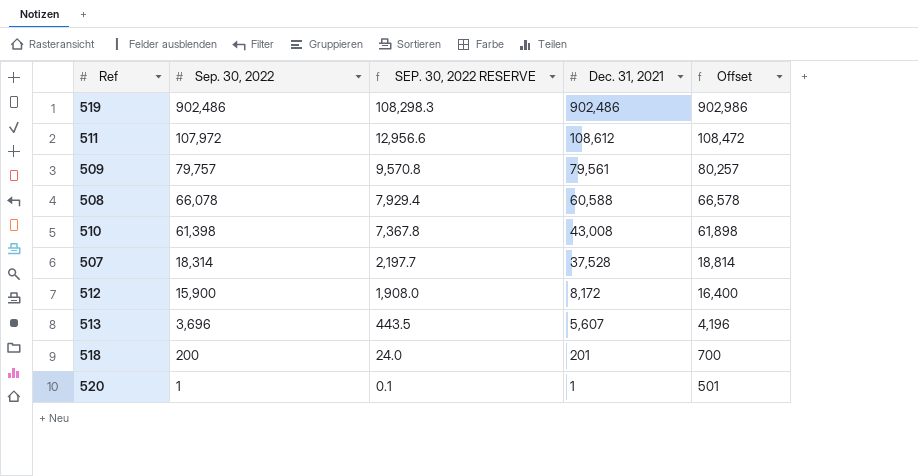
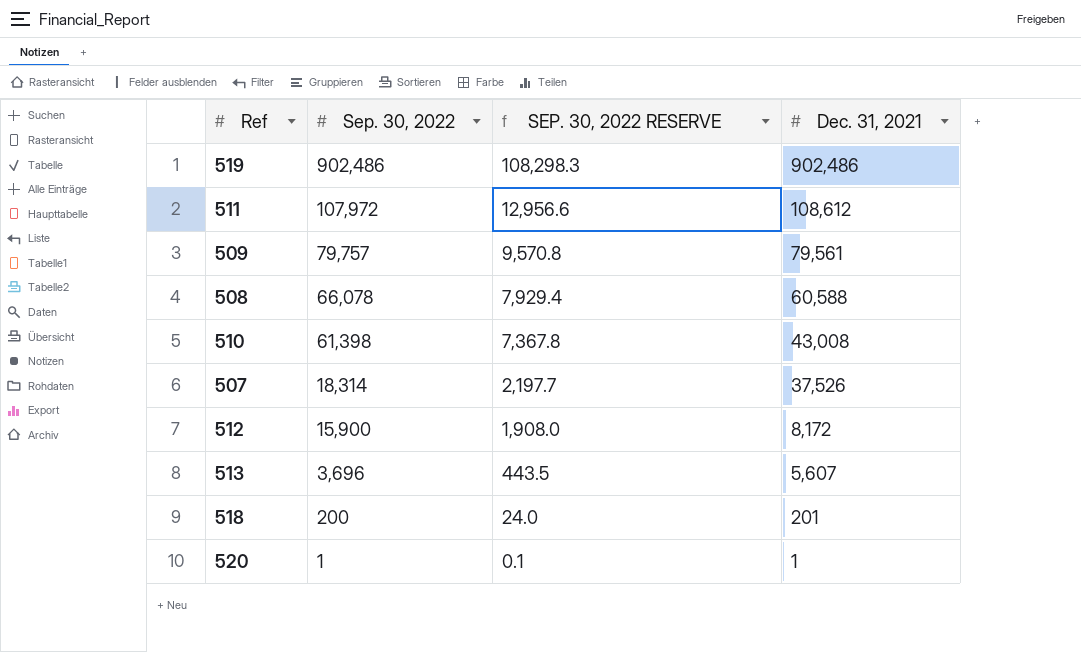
column Offset | formula: [Sep. 30, 2022] + 500 -> none
507 | Dec. 31, 2021: 37,528 -> 37,526

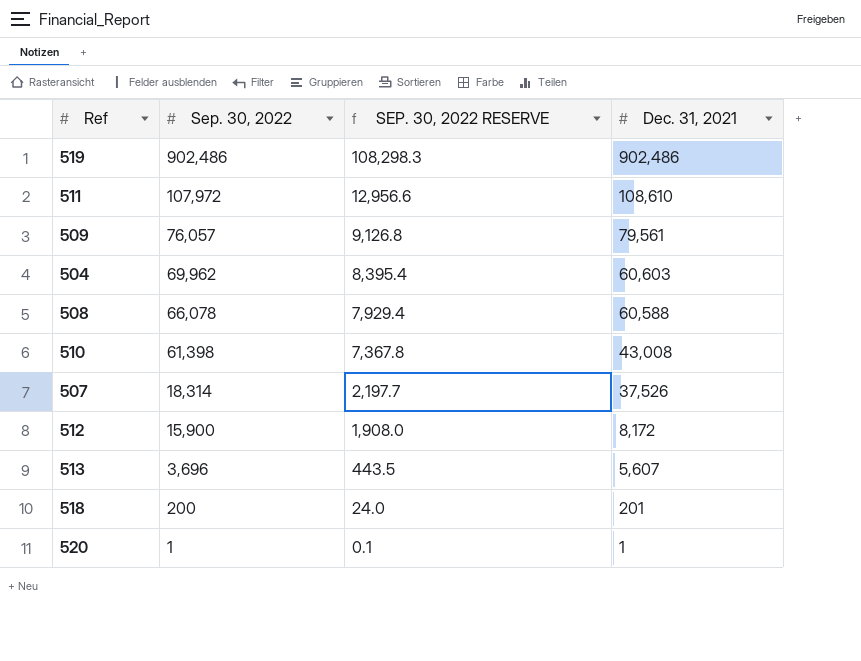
511 | Dec. 31, 2021: 108,612 -> 108,610
509 | Sep. 30, 2022: 79,757 -> 76,057
509 | SEP. 30, 2022 RESERVE: 9,570.8 -> 9,126.8
row 504: none -> 69,962 | 8,395.4 | 60,603

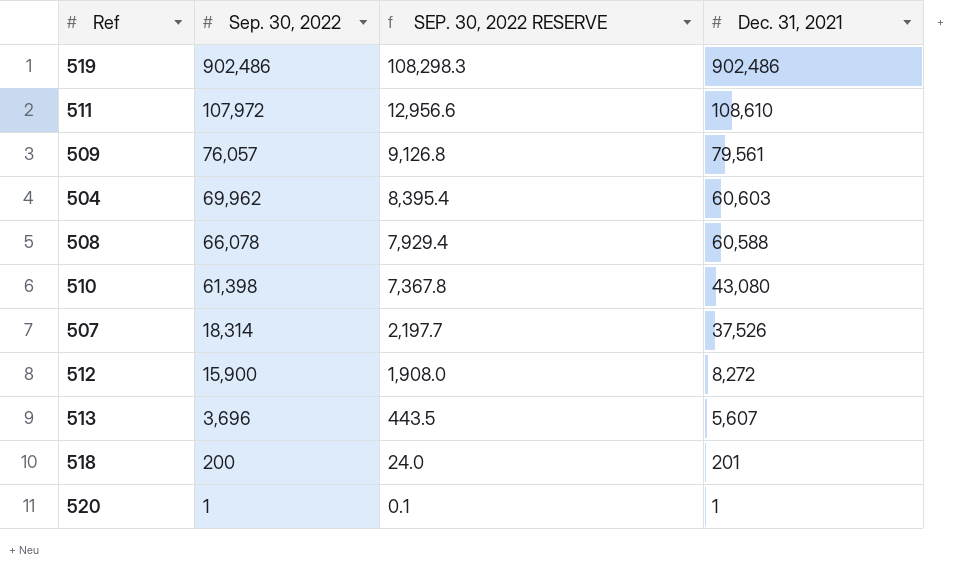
510 | Dec. 31, 2021: 43,008 -> 43,080
512 | Dec. 31, 2021: 8,172 -> 8,272

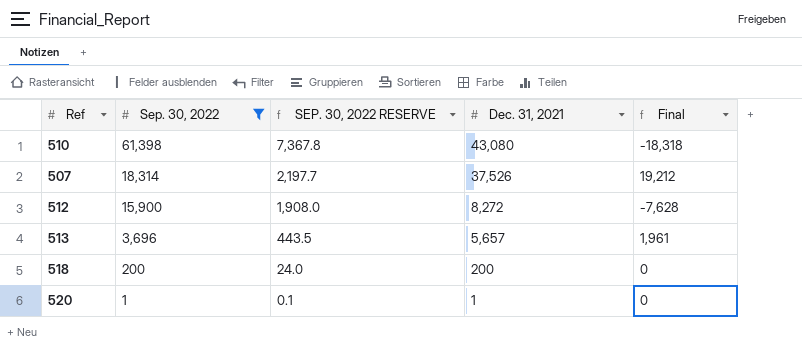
filter: none -> Sep. 30, 2022 <= 61,398
column Final | formula: none -> [Dec. 31, 2021] - [Sep. 30, 2022]
513 | Dec. 31, 2021: 5,607 -> 5,657
518 | Dec. 31, 2021: 201 -> 200

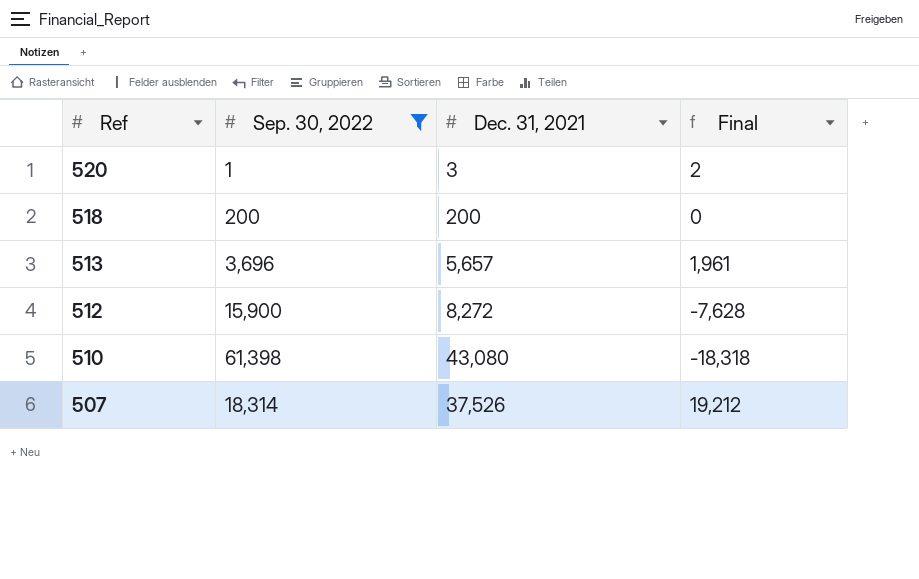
row order: Sep. 30, 2022 descending -> Ref descending
column SEP. 30, 2022 RESERVE | formula: [Sep. 30, 2022] * 0.12 -> none
520 | Dec. 31, 2021: 1 -> 3
520 | Final: 0 -> 2

